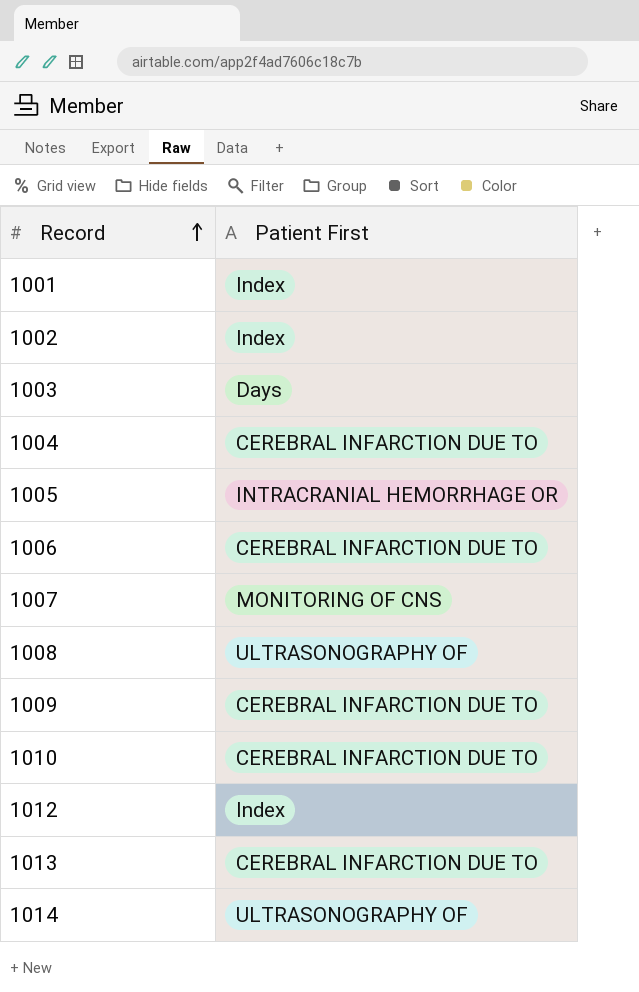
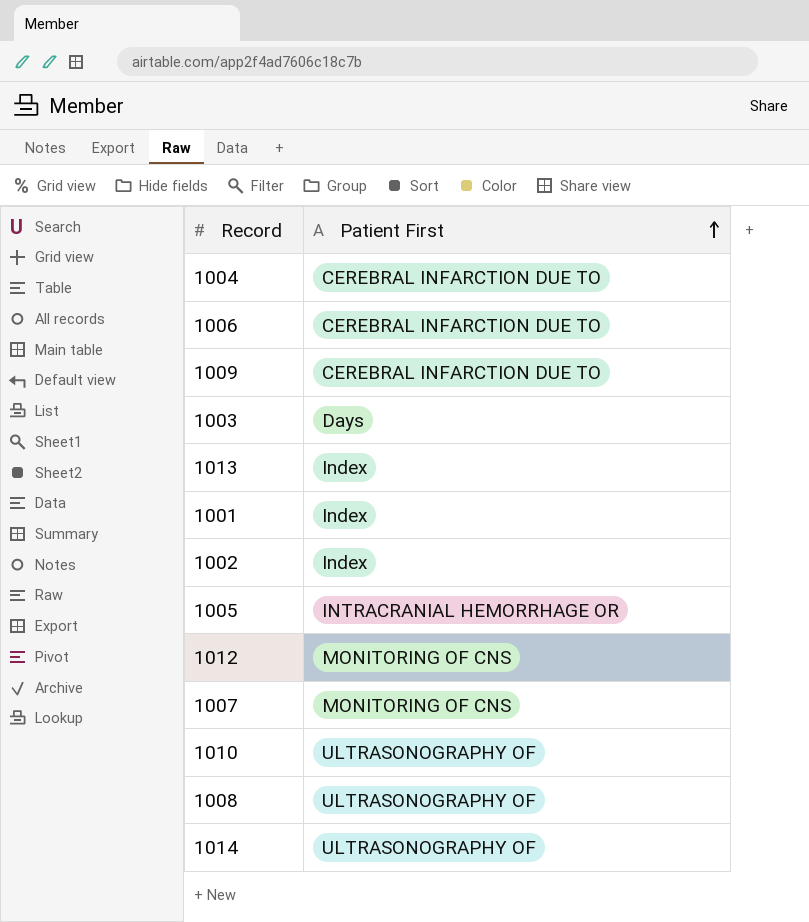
row order: Record ascending -> Patient First ascending
1013 | Patient First: CEREBRAL INFARCTION DUE TO -> Index
1012 | Patient First: Index -> MONITORING OF CNS
1010 | Patient First: CEREBRAL INFARCTION DUE TO -> ULTRASONOGRAPHY OF

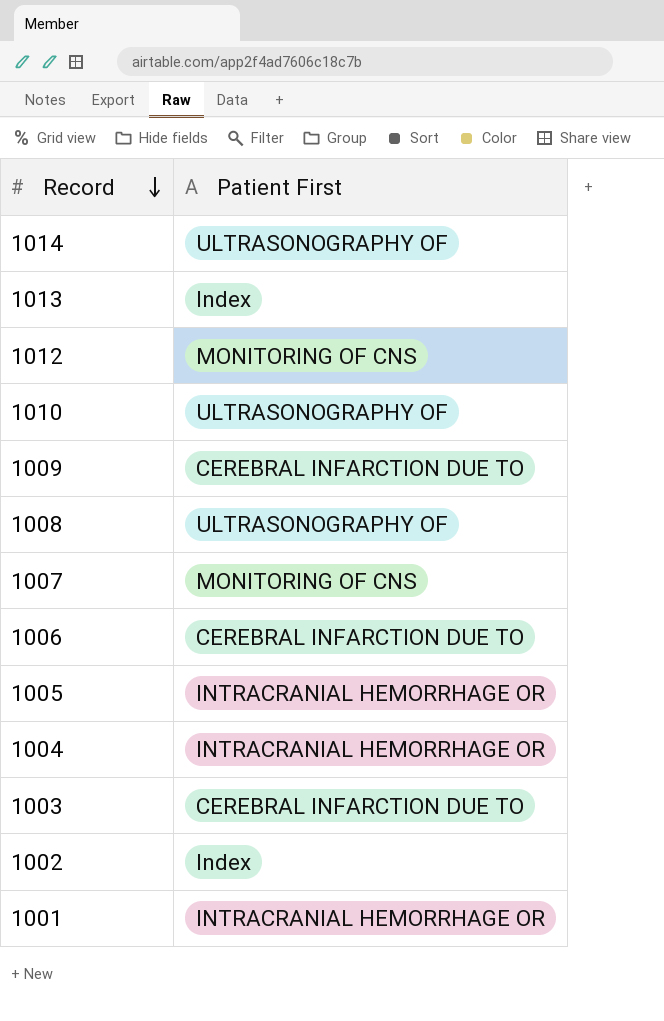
row order: Patient First ascending -> Record descending
1004 | Patient First: CEREBRAL INFARCTION DUE TO -> INTRACRANIAL HEMORRHAGE OR
1003 | Patient First: Days -> CEREBRAL INFARCTION DUE TO
1001 | Patient First: Index -> INTRACRANIAL HEMORRHAGE OR

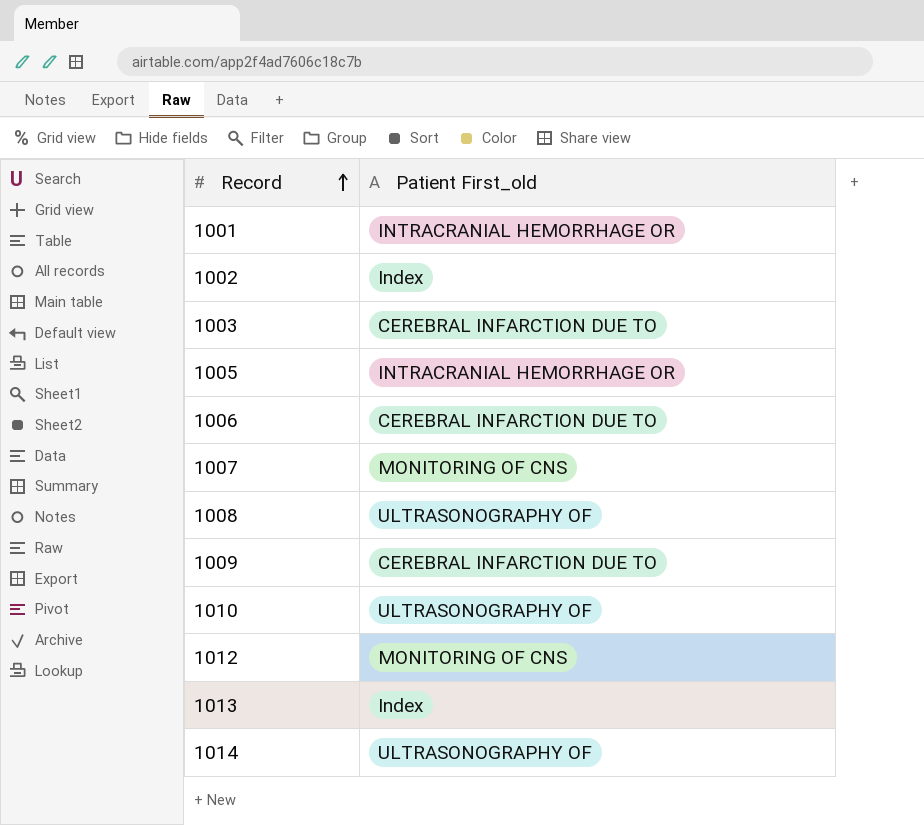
row order: Record descending -> Record ascending
column name: Patient First -> Patient First_old
row 1004: INTRACRANIAL HEMORRHAGE OR -> none

